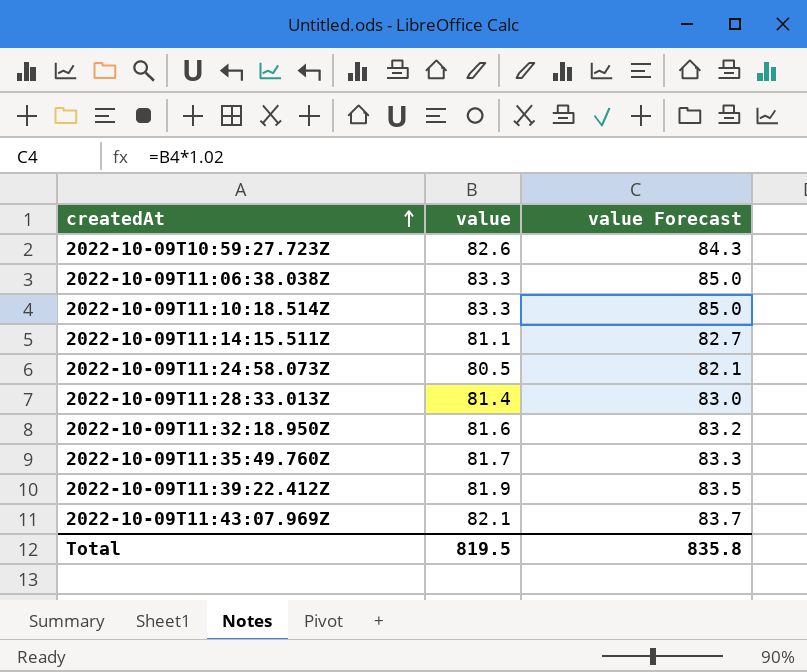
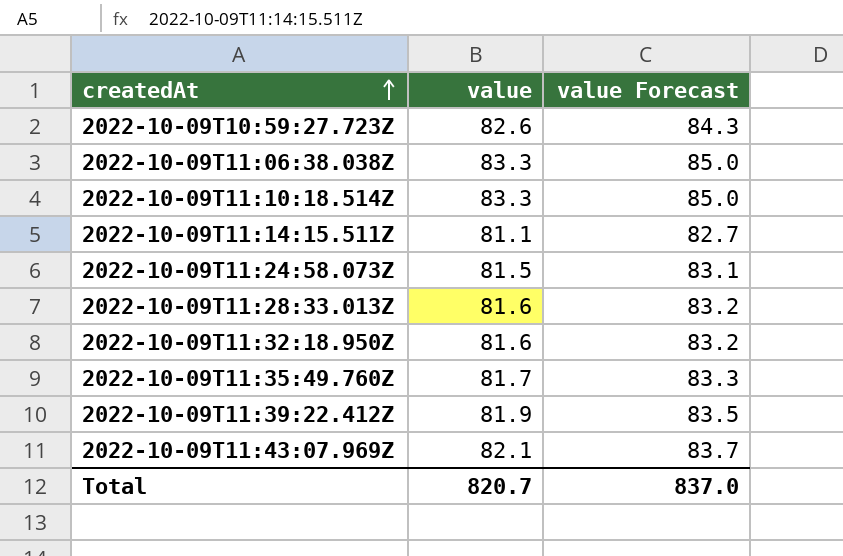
2022-10-09T11:24:58.073Z | value: 80.5 -> 81.5
2022-10-09T11:24:58.073Z | value Forecast: 82.1 -> 83.1
2022-10-09T11:28:33.013Z | value: 81.4 -> 81.6
2022-10-09T11:28:33.013Z | value Forecast: 83.0 -> 83.2
Total | value: 819.5 -> 820.7
Total | value Forecast: 835.8 -> 837.0

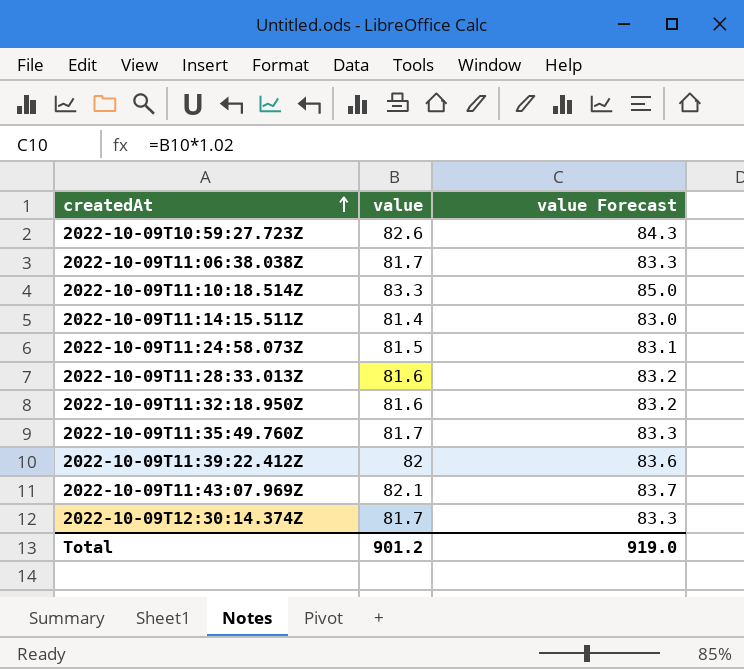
2022-10-09T11:06:38.038Z | value: 83.3 -> 81.7
2022-10-09T11:06:38.038Z | value Forecast: 85.0 -> 83.3
2022-10-09T11:14:15.511Z | value: 81.1 -> 81.4
2022-10-09T11:14:15.511Z | value Forecast: 82.7 -> 83.0
2022-10-09T11:39:22.412Z | value: 81.9 -> 82
2022-10-09T11:39:22.412Z | value Forecast: 83.5 -> 83.6
row 2022-10-09T12:30:14.374Z: none -> 81.7 | 83.3
Total | value: 820.7 -> 901.2
Total | value Forecast: 837.0 -> 919.0

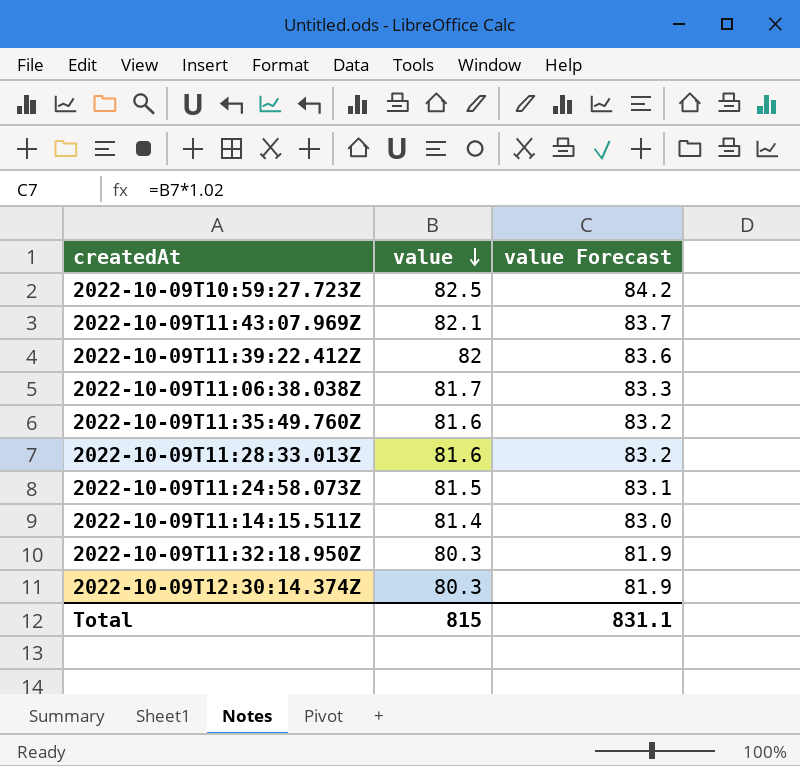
row order: createdAt ascending -> value descending
row 2022-10-09T11:10:18.514Z: 83.3 | 85.0 -> none
2022-10-09T10:59:27.723Z | value: 82.6 -> 82.5
2022-10-09T10:59:27.723Z | value Forecast: 84.3 -> 84.2
2022-10-09T11:35:49.760Z | value: 81.7 -> 81.6
2022-10-09T11:35:49.760Z | value Forecast: 83.3 -> 83.2
2022-10-09T11:32:18.950Z | value: 81.6 -> 80.3
2022-10-09T11:32:18.950Z | value Forecast: 83.2 -> 81.9
2022-10-09T12:30:14.374Z | value: 81.7 -> 80.3
2022-10-09T12:30:14.374Z | value Forecast: 83.3 -> 81.9
Total | value: 901.2 -> 815
Total | value Forecast: 919.0 -> 831.1

